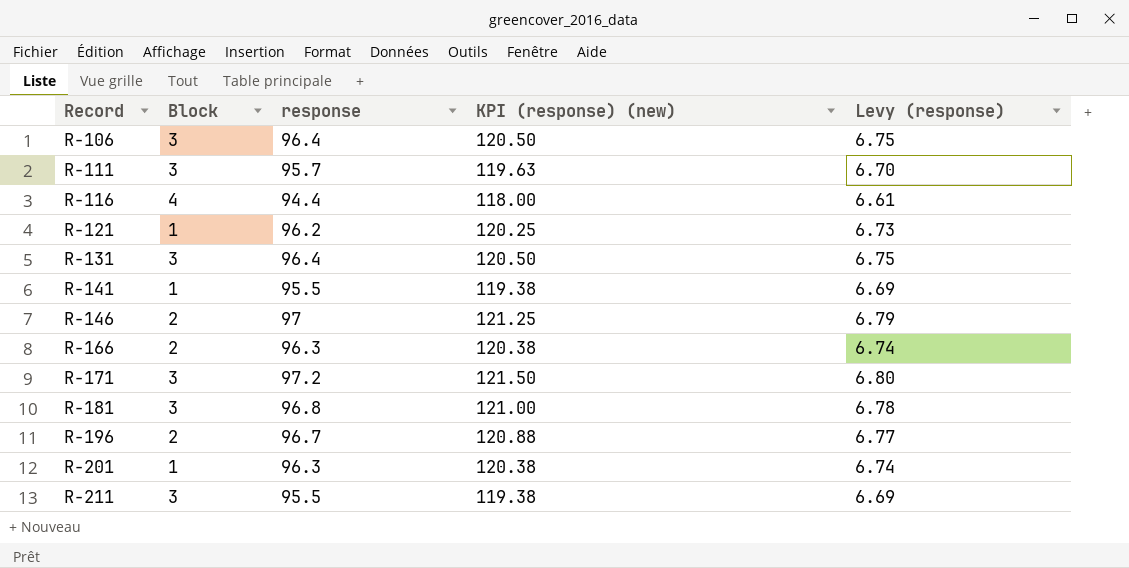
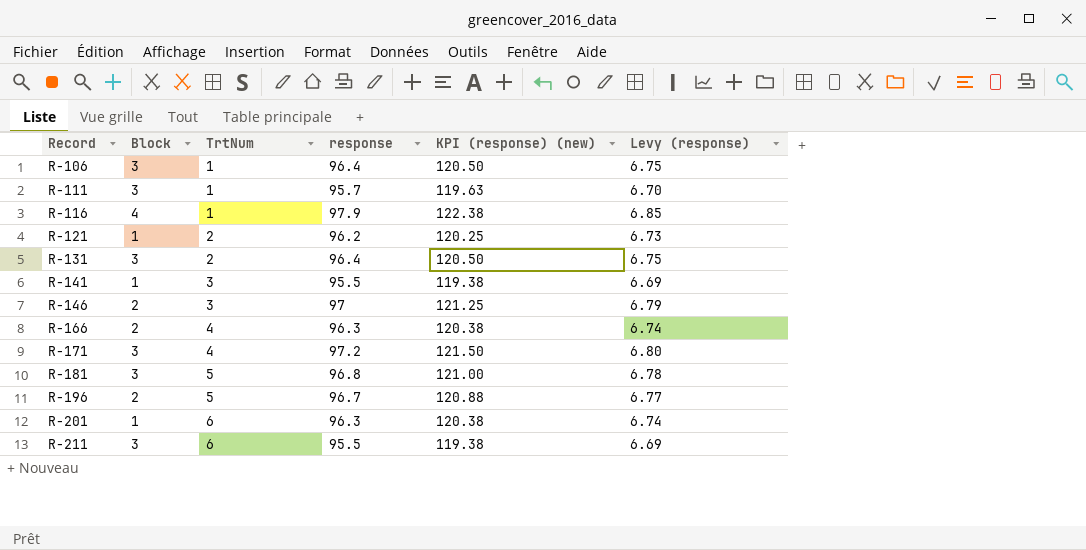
column TrtNum | position: none -> 3
R-116 | response: 94.4 -> 97.9
R-116 | KPI (response) (new): 118.00 -> 122.38
R-116 | Levy (response): 6.61 -> 6.85

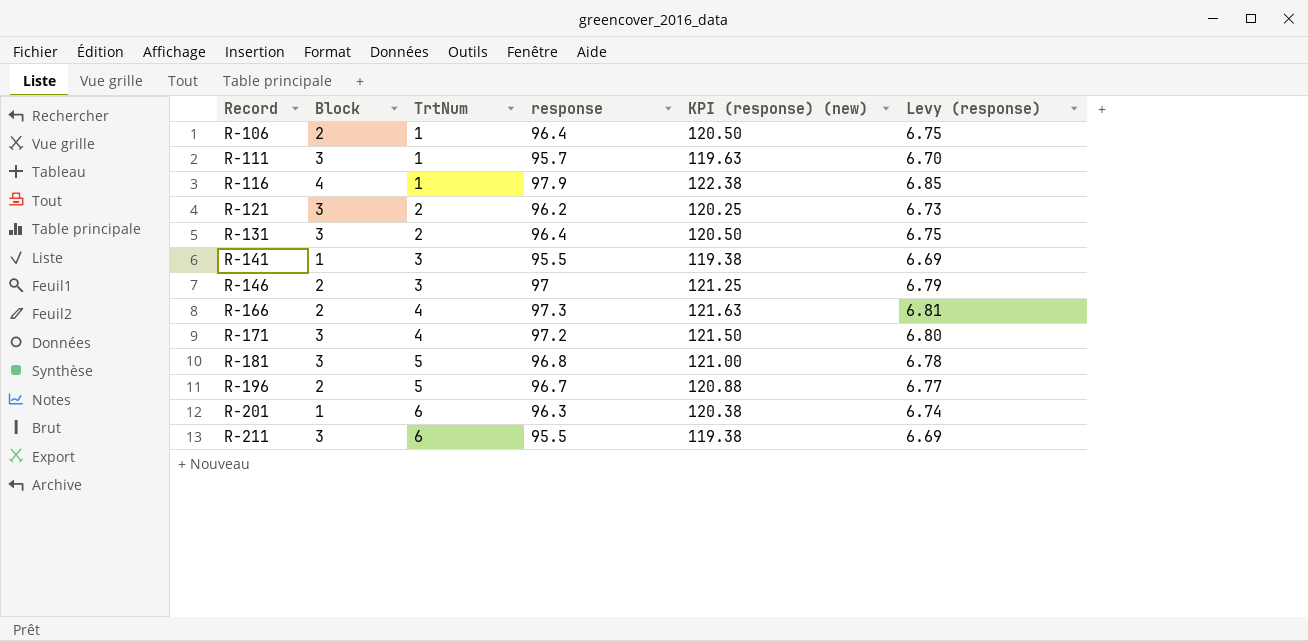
R-106 | Block: 3 -> 2
R-121 | Block: 1 -> 3
R-166 | response: 96.3 -> 97.3
R-166 | KPI (response) (new): 120.38 -> 121.63
R-166 | Levy (response): 6.74 -> 6.81

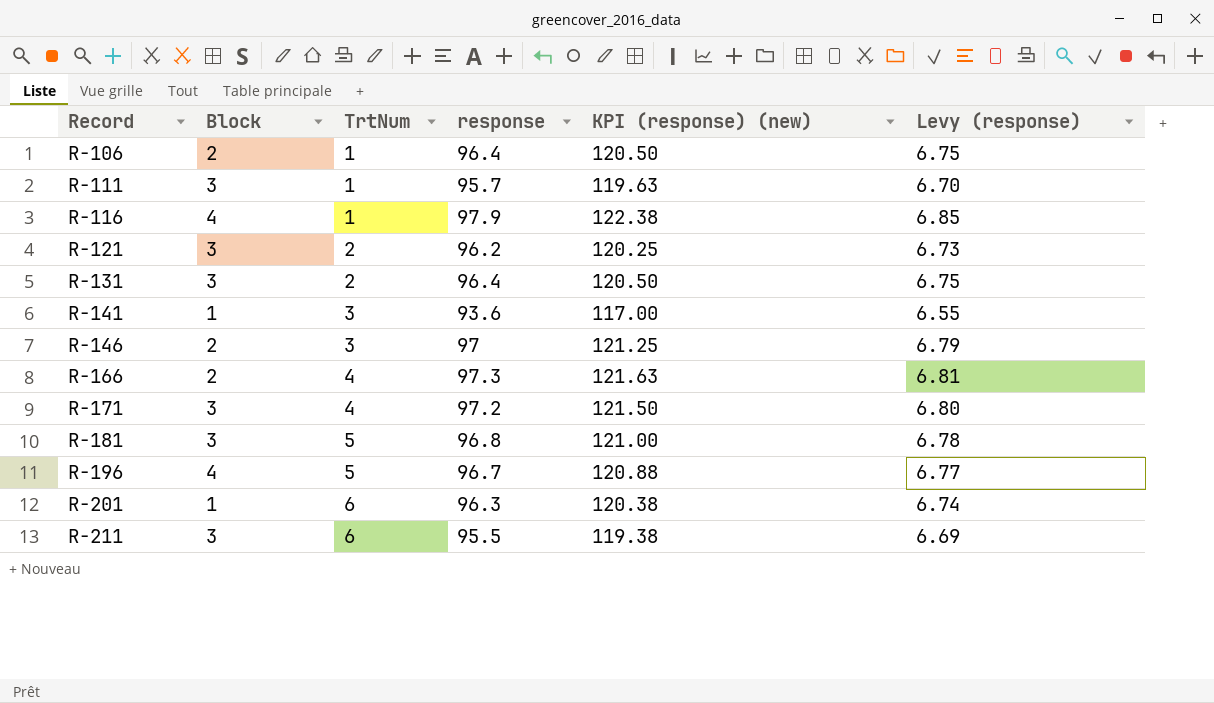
R-141 | response: 95.5 -> 93.6
R-141 | KPI (response) (new): 119.38 -> 117.00
R-141 | Levy (response): 6.69 -> 6.55
R-196 | Block: 2 -> 4

